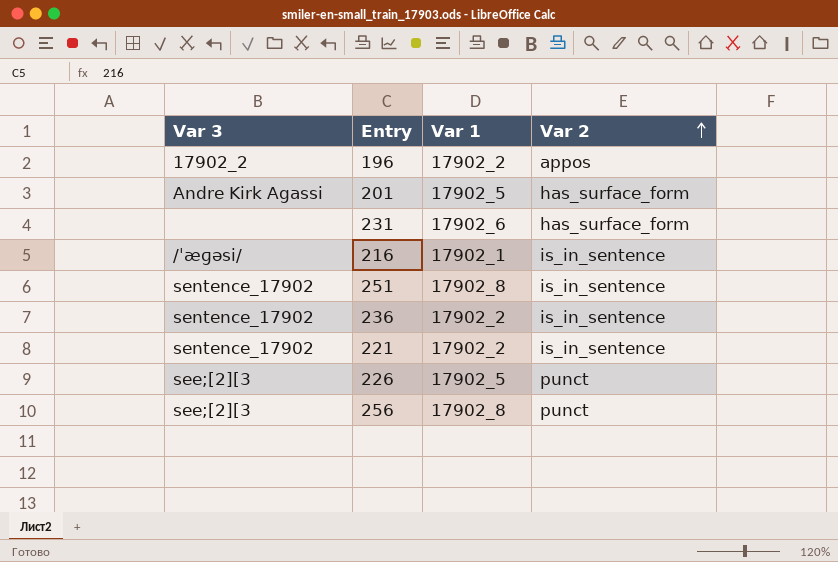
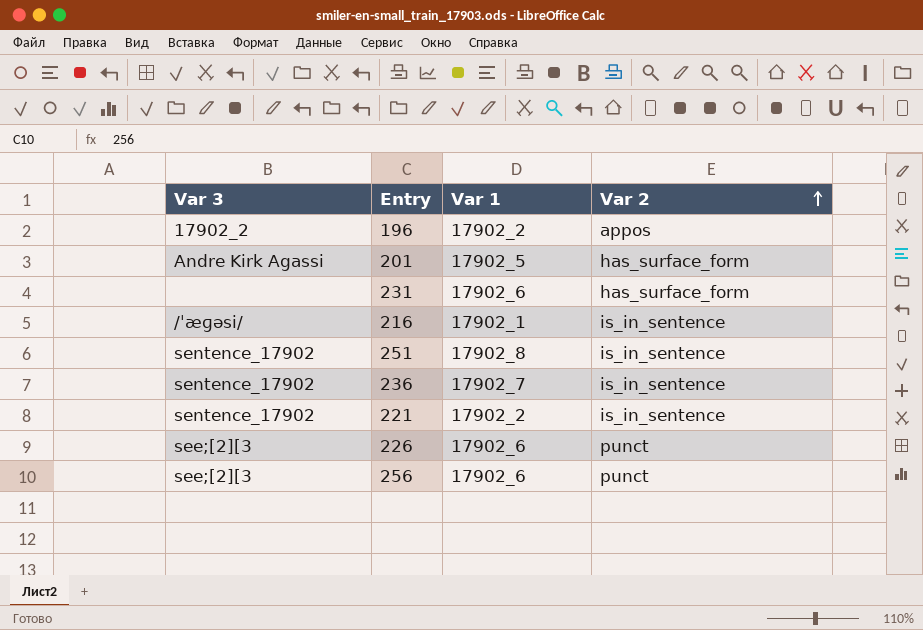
236 | Var 1: 17902_2 -> 17902_7
226 | Var 1: 17902_5 -> 17902_6
256 | Var 1: 17902_8 -> 17902_6

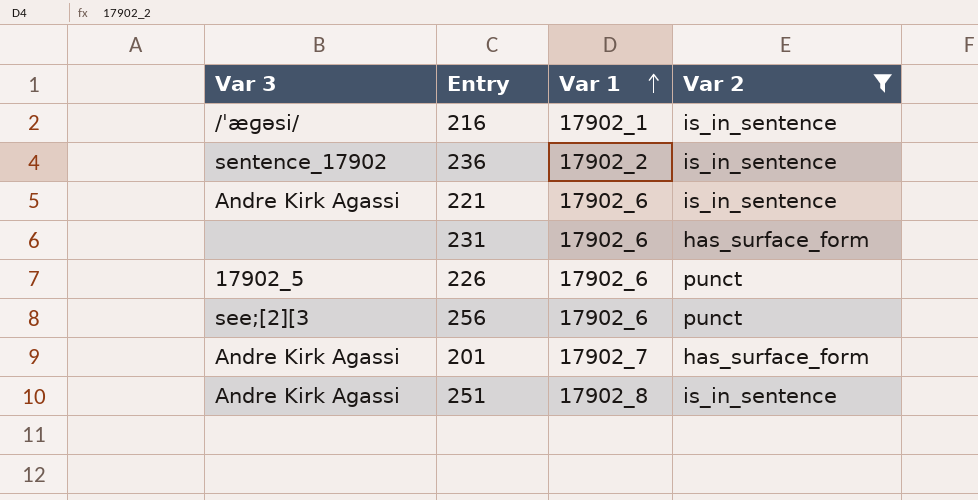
filter: none -> Var 2 != appos
row order: Var 2 ascending -> Var 1 ascending
236 | Var 1: 17902_7 -> 17902_2
221 | Var 3: sentence_17902 -> Andre Kirk Agassi
221 | Var 1: 17902_2 -> 17902_6
226 | Var 3: see;[2][3 -> 17902_5
201 | Var 1: 17902_5 -> 17902_7
251 | Var 3: sentence_17902 -> Andre Kirk Agassi

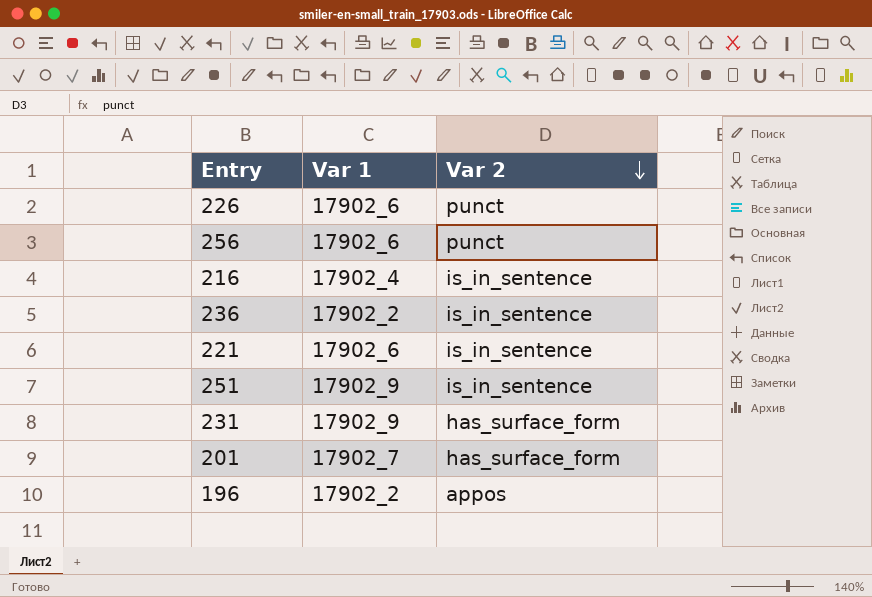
filter: Var 2 != appos -> none
row order: Var 1 ascending -> Var 2 descending
column Var 3 | position: 1 -> none
216 | Var 1: 17902_1 -> 17902_4
251 | Var 1: 17902_8 -> 17902_9
231 | Var 1: 17902_6 -> 17902_9

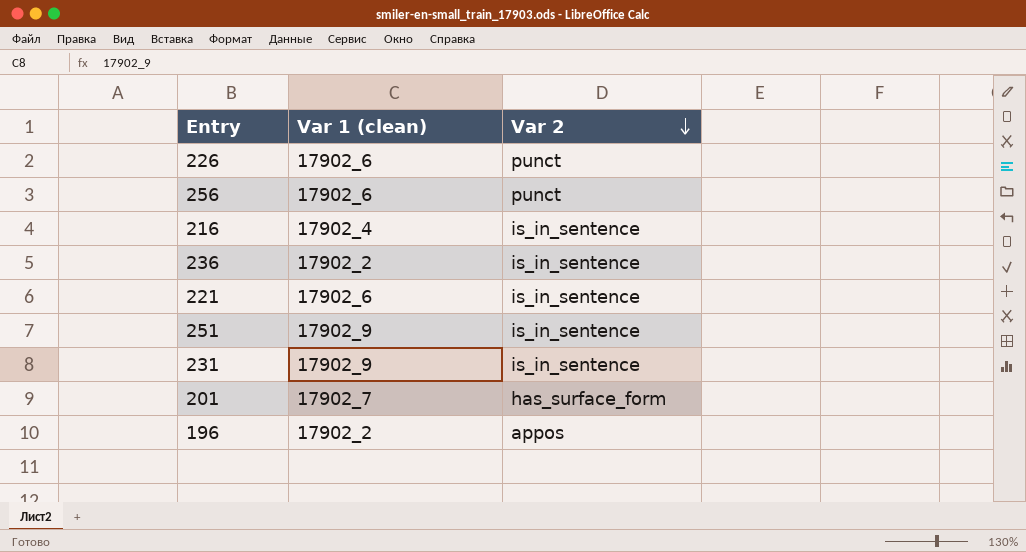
column name: Var 1 -> Var 1 (clean)
231 | Var 2: has_surface_form -> is_in_sentence

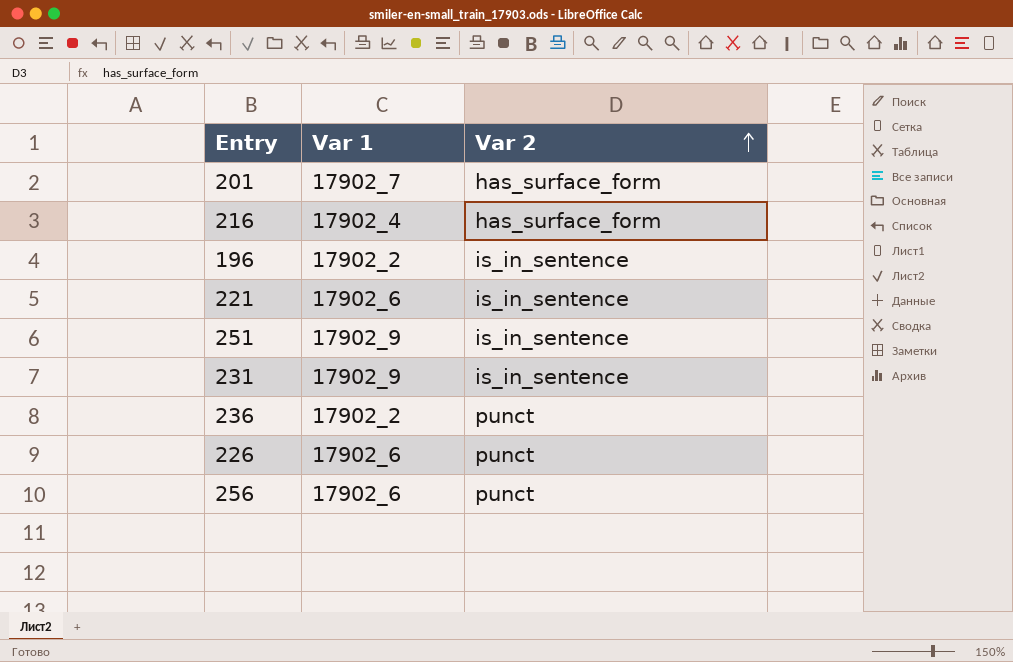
row order: Var 2 descending -> Var 2 ascending
column name: Var 1 (clean) -> Var 1
216 | Var 2: is_in_sentence -> has_surface_form
196 | Var 2: appos -> is_in_sentence
236 | Var 2: is_in_sentence -> punct

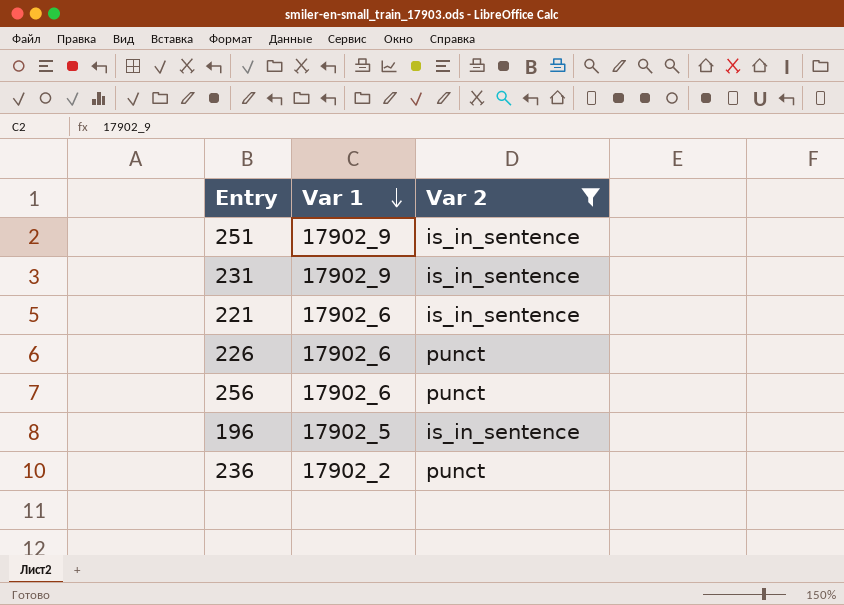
filter: none -> Var 2 != has_surface_form
row order: Var 2 ascending -> Var 1 descending
196 | Var 1: 17902_2 -> 17902_5

